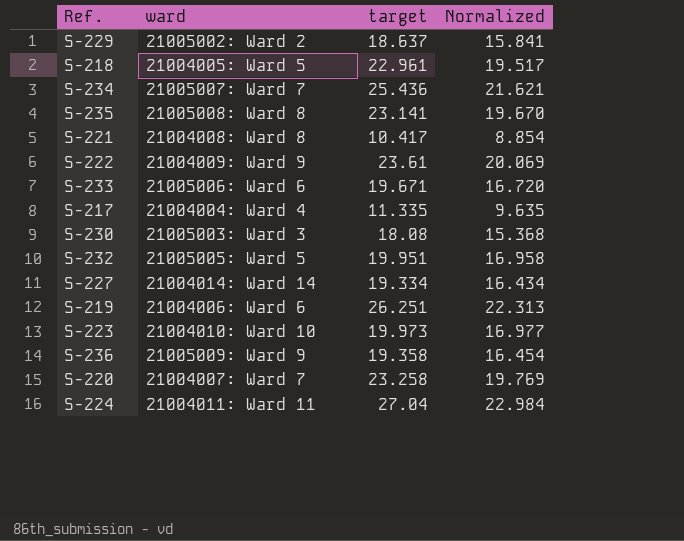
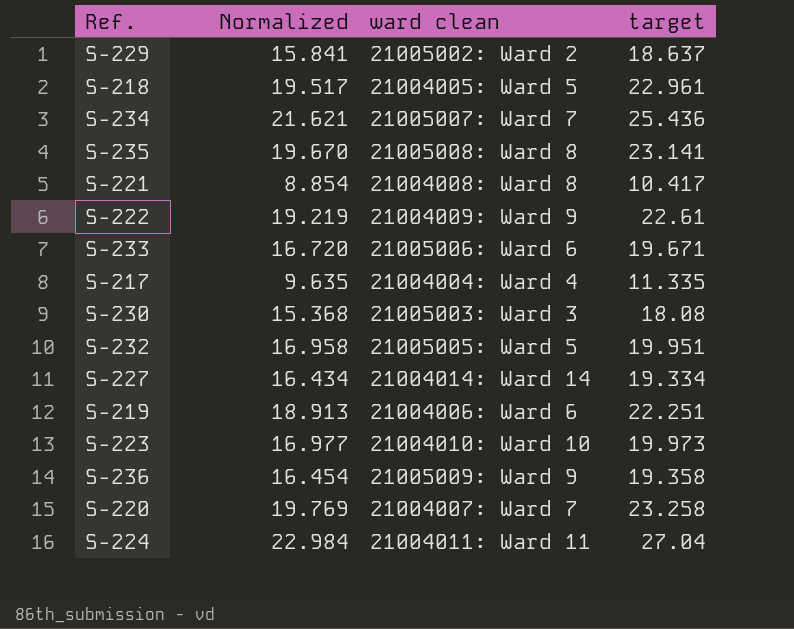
column Normalized | position: 4 -> 2
column name: ward -> ward clean
S-222 | Normalized: 20.069 -> 19.219
S-222 | target: 23.61 -> 22.61
S-219 | Normalized: 22.313 -> 18.913
S-219 | target: 26.251 -> 22.251

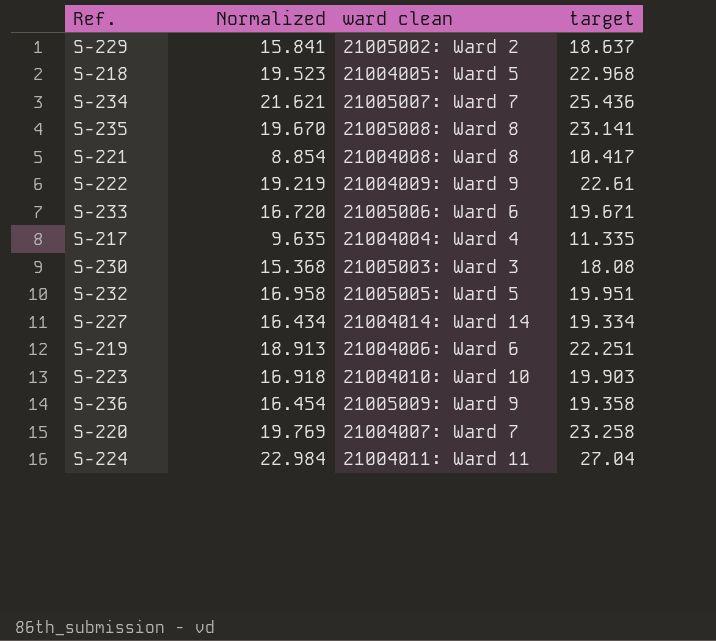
S-218 | Normalized: 19.517 -> 19.523
S-218 | target: 22.961 -> 22.968
S-223 | Normalized: 16.977 -> 16.918
S-223 | target: 19.973 -> 19.903

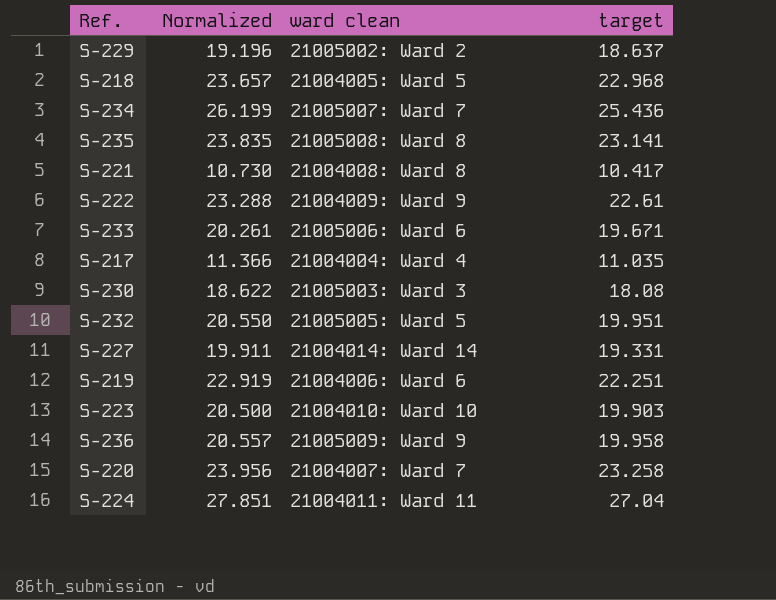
column Normalized | formula: [target] * 0.85 -> [target] * 1.03
S-217 | target: 11.335 -> 11.035
S-227 | target: 19.334 -> 19.331
S-236 | target: 19.358 -> 19.958

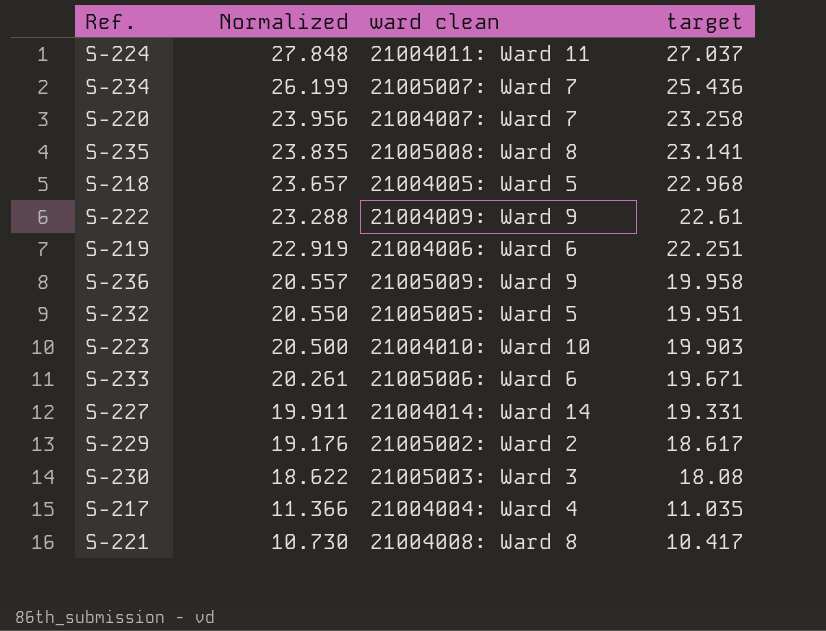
row order: none -> Normalized descending
S-224 | Normalized: 27.851 -> 27.848
S-224 | target: 27.04 -> 27.037
S-229 | Normalized: 19.196 -> 19.176
S-229 | target: 18.637 -> 18.617

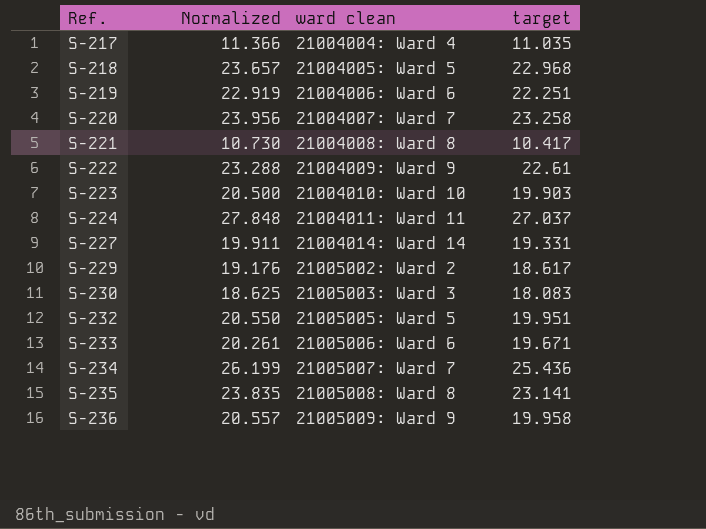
row order: Normalized descending -> Ref. ascending
S-230 | Normalized: 18.622 -> 18.625
S-230 | target: 18.08 -> 18.083

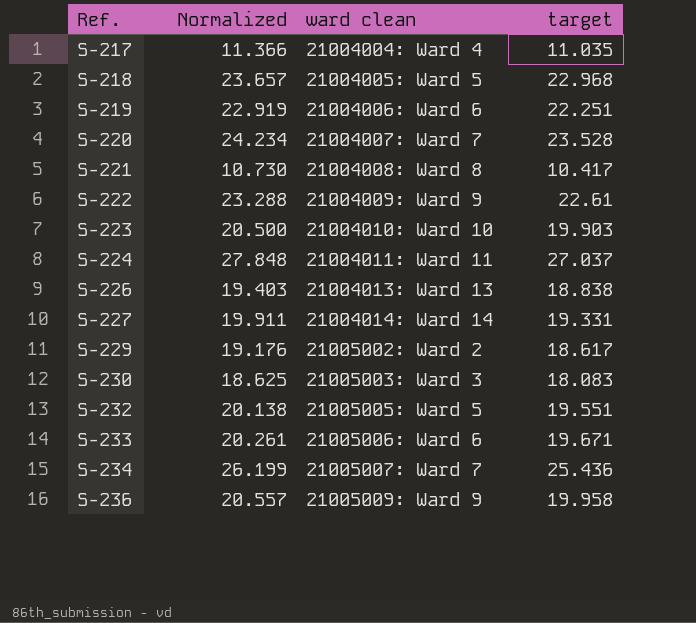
row S-235: 23.835 | 21005008: Ward 8 | 23.141 -> none
S-220 | Normalized: 23.956 -> 24.234
S-220 | target: 23.258 -> 23.528
row S-226: none -> 19.403 | 21004013: Ward 13 | 18.838
S-232 | Normalized: 20.550 -> 20.138
S-232 | target: 19.951 -> 19.551

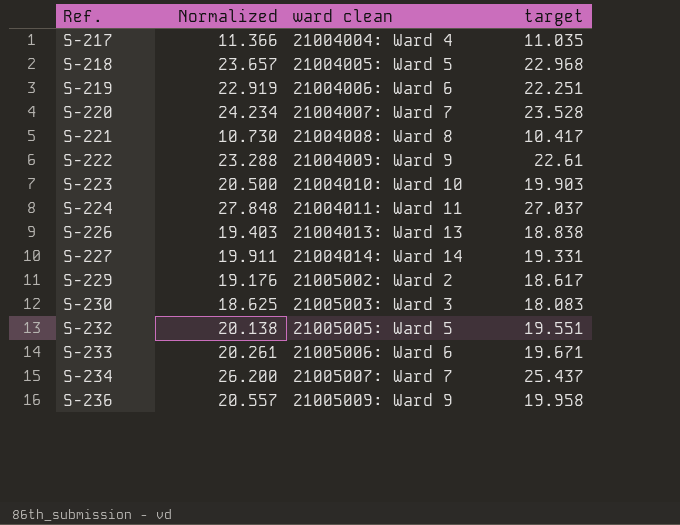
S-234 | Normalized: 26.199 -> 26.200
S-234 | target: 25.436 -> 25.437

